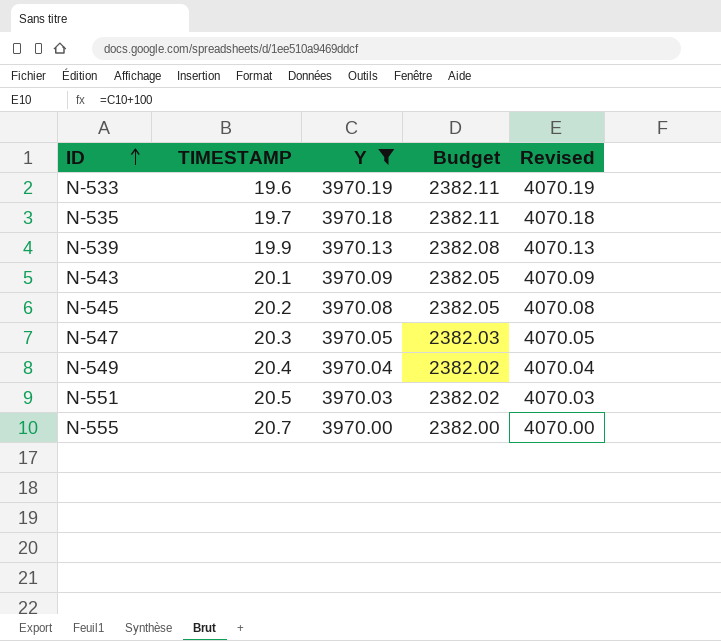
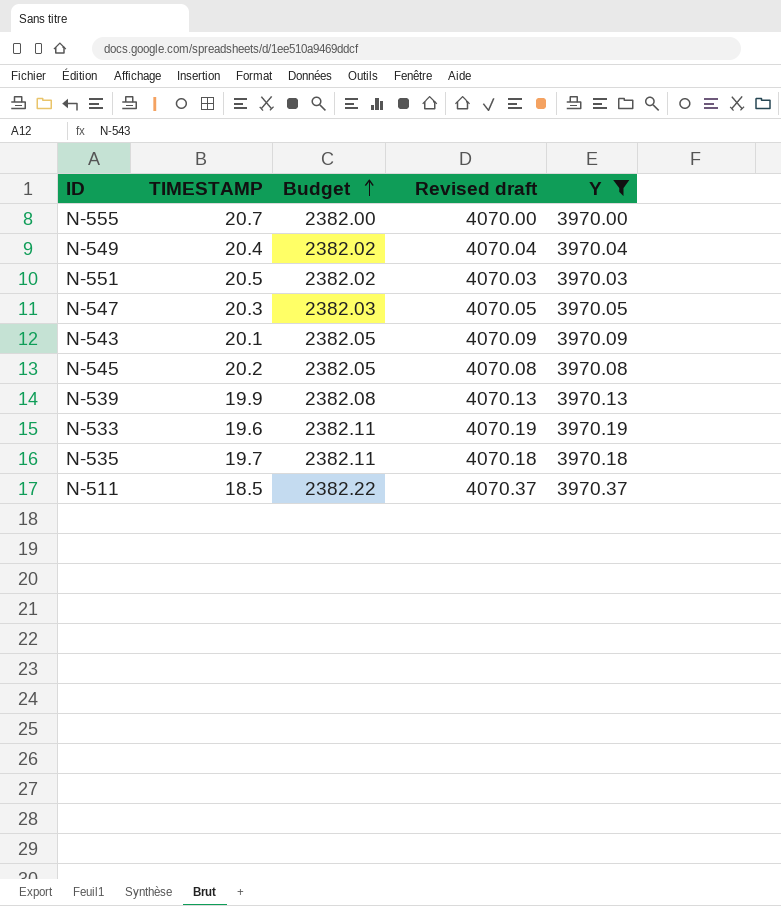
row order: ID ascending -> Budget ascending
column name: Revised -> Revised draft
column Y | position: 3 -> 5
row N-511: none -> 18.5 | 2382.22 | 4070.37 | 3970.37

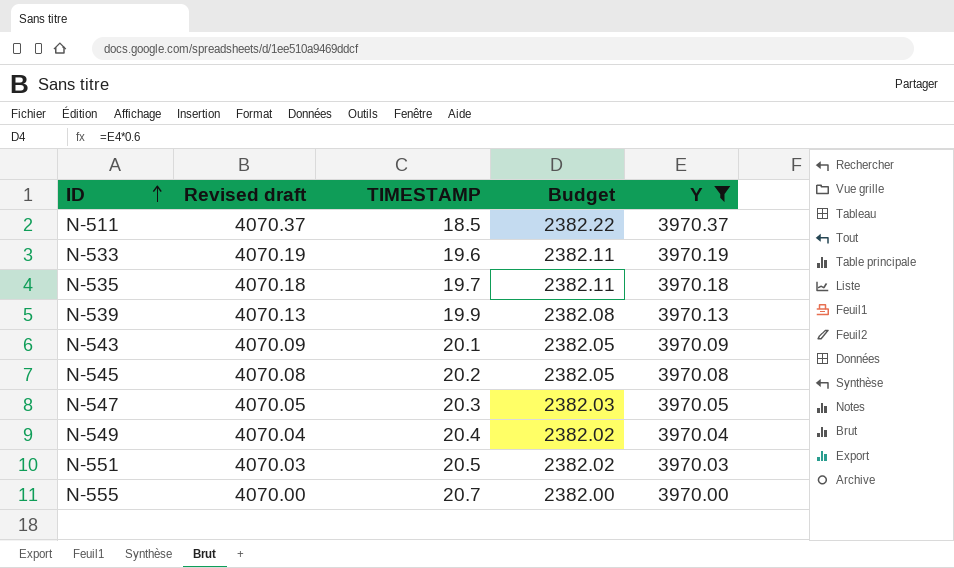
row order: Budget ascending -> ID ascending
column Revised draft | position: 4 -> 2

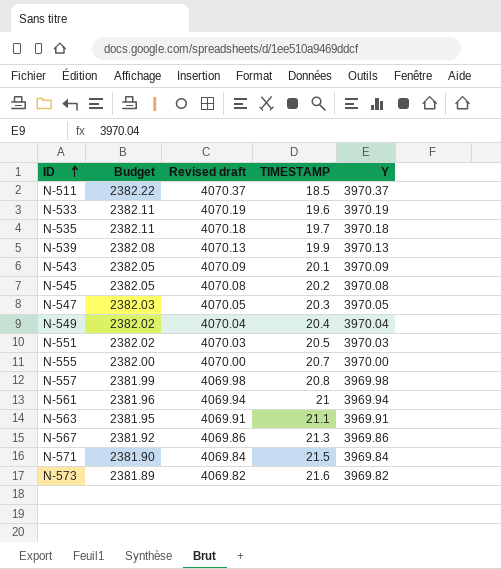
filter: Y >= 3970.00 -> none
column Budget | position: 4 -> 2

